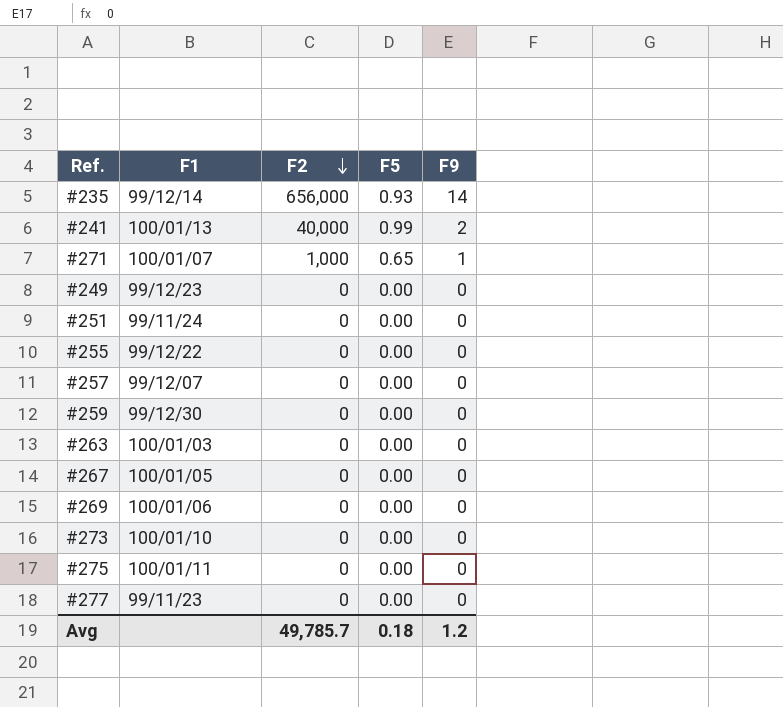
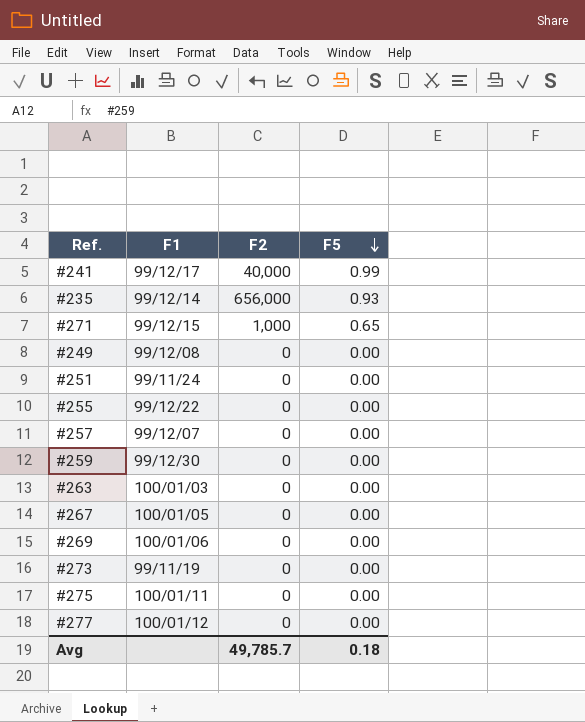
row order: F2 descending -> F5 descending
column F9 | position: 5 -> none
#241 | F1: 100/01/13 -> 99/12/17
#271 | F1: 100/01/07 -> 99/12/15
#249 | F1: 99/12/23 -> 99/12/08
#273 | F1: 100/01/10 -> 99/11/19
#277 | F1: 99/11/23 -> 100/01/12

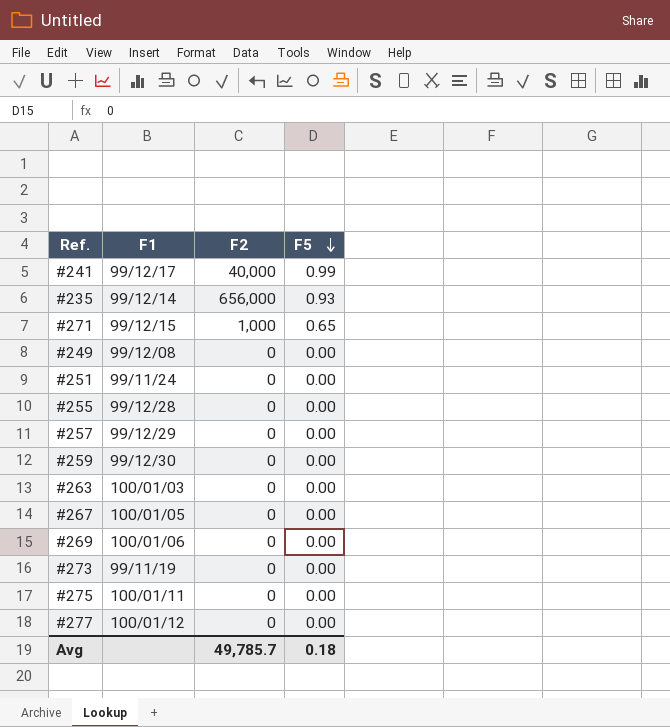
#255 | F1: 99/12/22 -> 99/12/28
#257 | F1: 99/12/07 -> 99/12/29

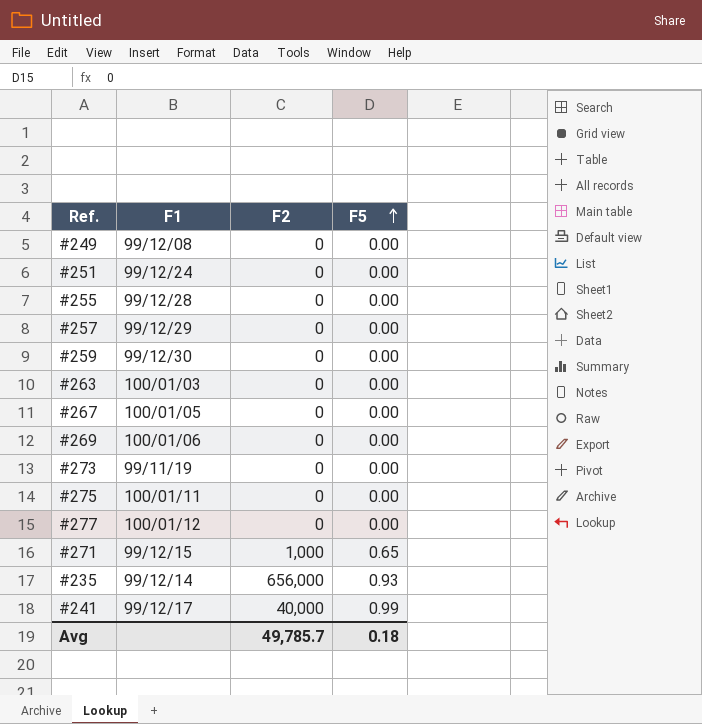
row order: F5 descending -> F5 ascending
#251 | F1: 99/11/24 -> 99/12/24

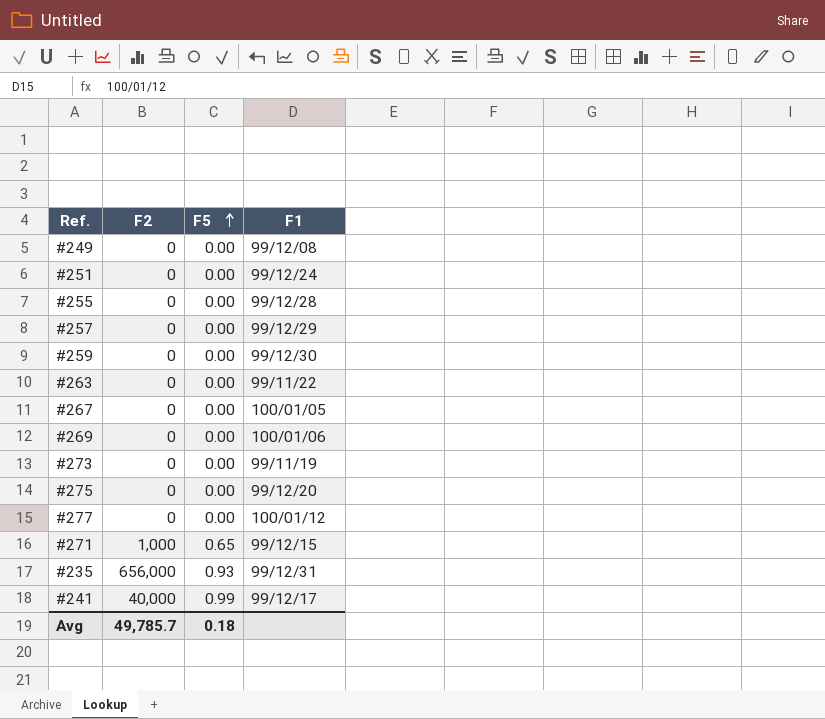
column F1 | position: 2 -> 4
#263 | F1: 100/01/03 -> 99/11/22
#275 | F1: 100/01/11 -> 99/12/20
#235 | F1: 99/12/14 -> 99/12/31

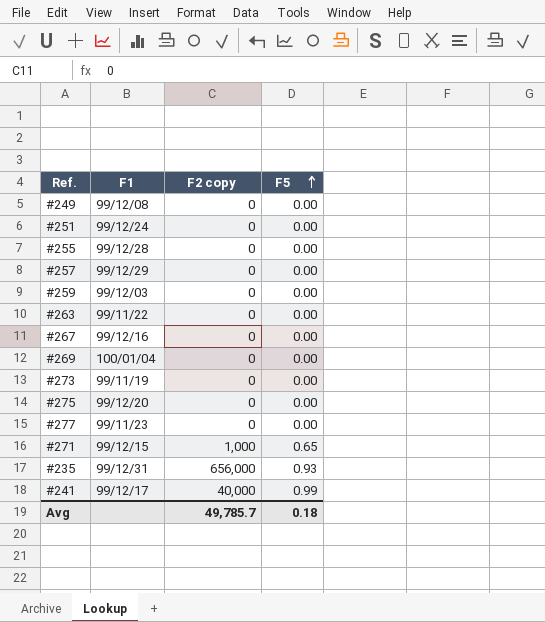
column F1 | position: 4 -> 2
column name: F2 -> F2 copy
#259 | F1: 99/12/30 -> 99/12/03
#267 | F1: 100/01/05 -> 99/12/16
#269 | F1: 100/01/06 -> 100/01/04
#277 | F1: 100/01/12 -> 99/11/23

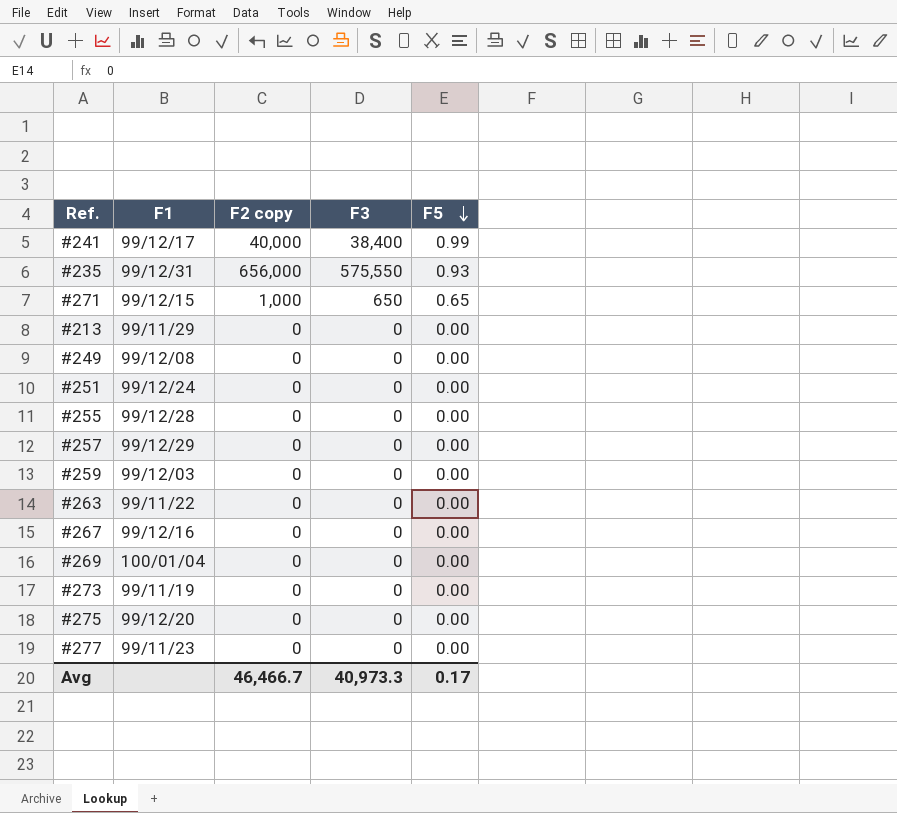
row order: F5 ascending -> F5 descending
column F3 | position: none -> 4
row #213: none -> 99/11/29 | 0 | 0 | 0.00
Avg | F2 copy: 49,785.7 -> 46,466.7
Avg | F5: 0.18 -> 0.17

